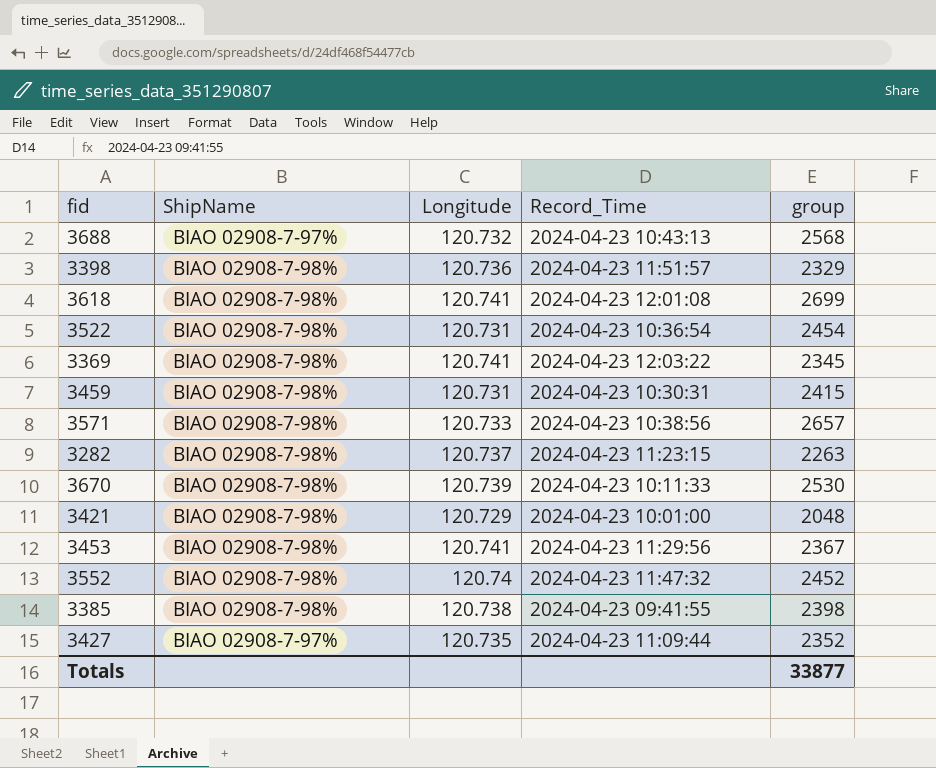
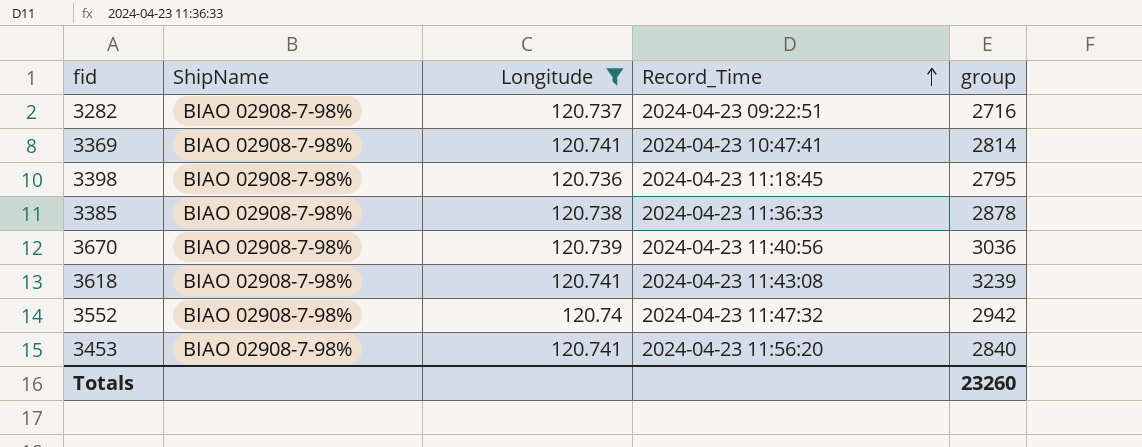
filter: none -> Longitude >= 120.736
row order: none -> Record_Time ascending
3282 | Record_Time: 2024-04-23 11:23:15 -> 2024-04-23 09:22:51
3282 | group: 2263 -> 2716
3369 | Record_Time: 2024-04-23 12:03:22 -> 2024-04-23 10:47:41
3369 | group: 2345 -> 2814
3398 | Record_Time: 2024-04-23 11:51:57 -> 2024-04-23 11:18:45
3398 | group: 2329 -> 2795
3385 | Record_Time: 2024-04-23 09:41:55 -> 2024-04-23 11:36:33
3385 | group: 2398 -> 2878
3670 | Record_Time: 2024-04-23 10:11:33 -> 2024-04-23 11:40:56
3670 | group: 2530 -> 3036
3618 | Record_Time: 2024-04-23 12:01:08 -> 2024-04-23 11:43:08
3618 | group: 2699 -> 3239
3552 | group: 2452 -> 2942
3453 | Record_Time: 2024-04-23 11:29:56 -> 2024-04-23 11:56:20
3453 | group: 2367 -> 2840
Totals | group: 33877 -> 23260

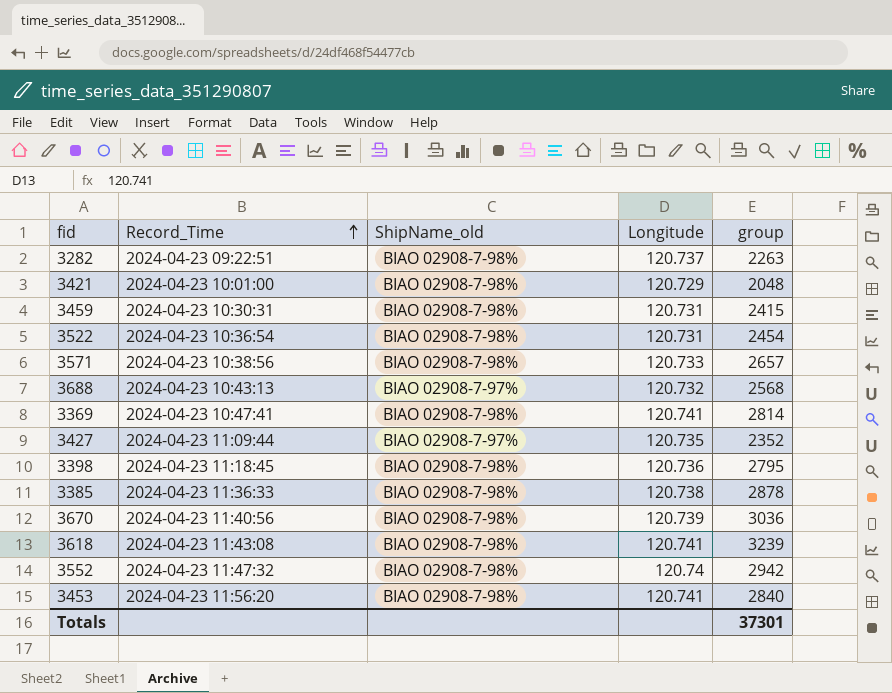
filter: Longitude >= 120.736 -> none
column Record_Time | position: 4 -> 2
column name: ShipName -> ShipName_old
3282 | group: 2716 -> 2263
Totals | group: 23260 -> 37301

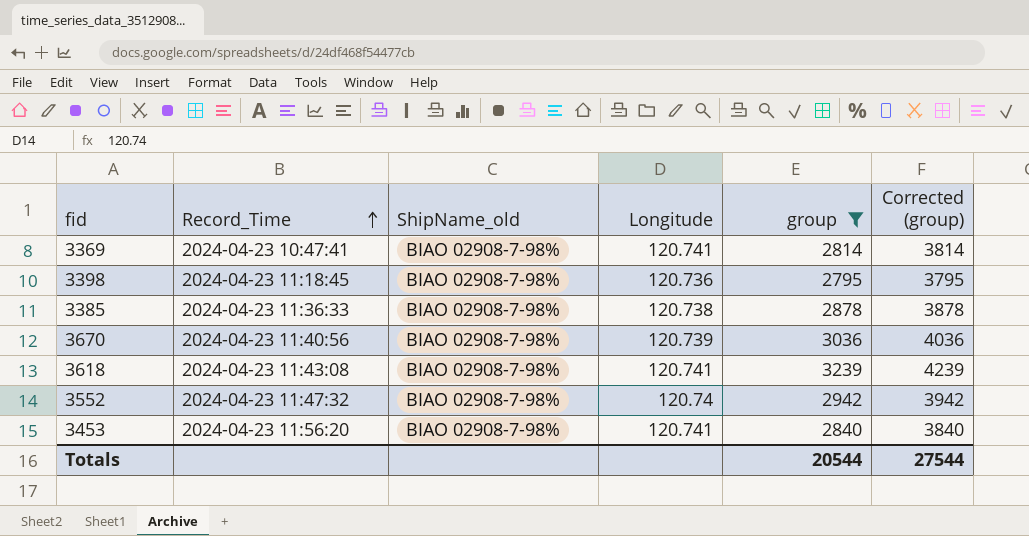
filter: none -> group >= 2795
column Corrected (group) | formula: none -> [group] + 1000
Totals | group: 37301 -> 20544

